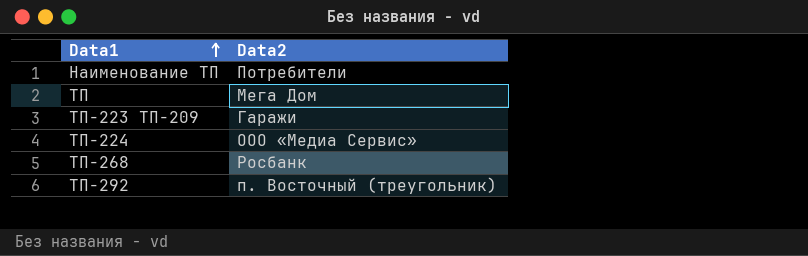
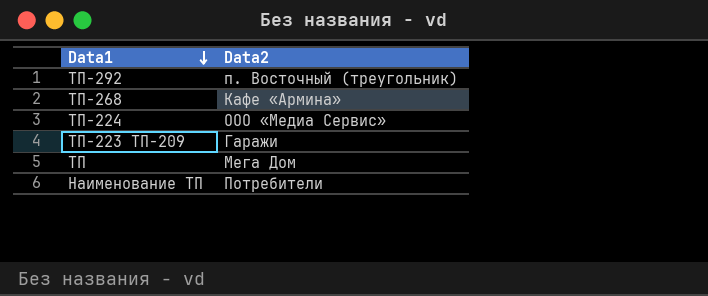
row order: Data1 ascending -> Data1 descending
ТП-268 | Data2: Росбанк -> Кафе «Армина»

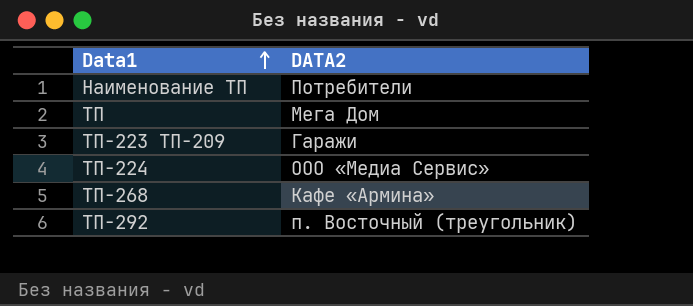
row order: Data1 descending -> Data1 ascending
column name: Data2 -> DATA2

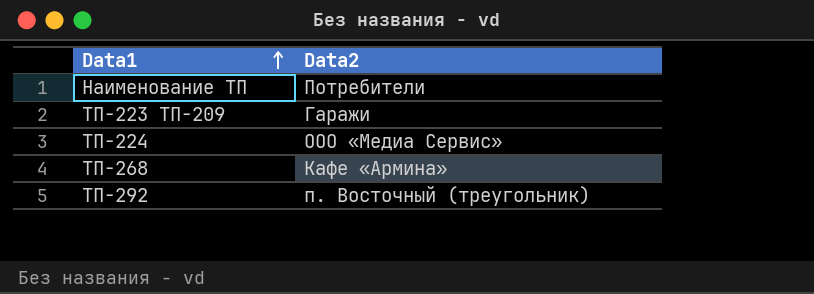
column name: DATA2 -> Data2
row ТП: Мега Дом -> none

